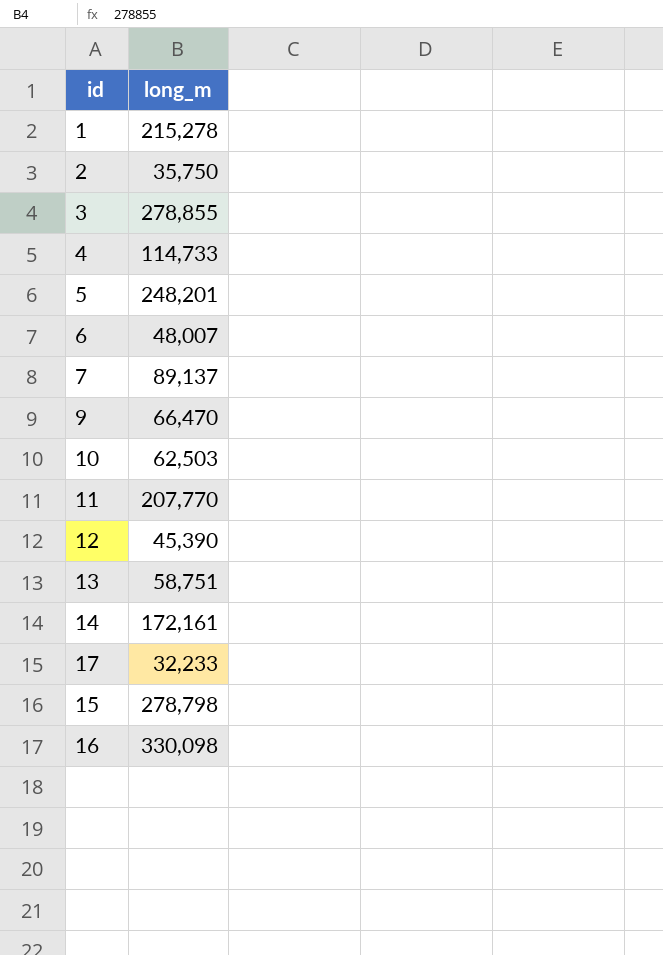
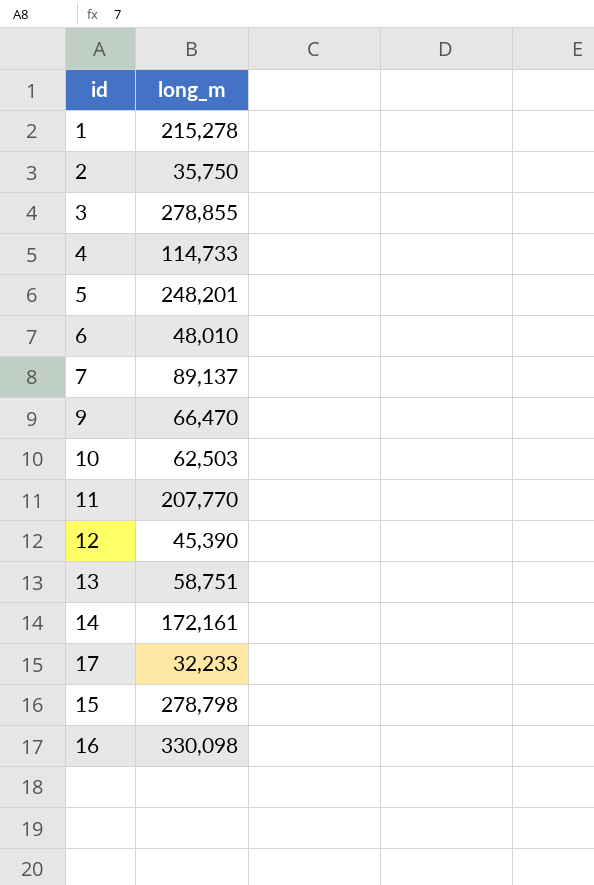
6 | long_m: 48,007 -> 48,010

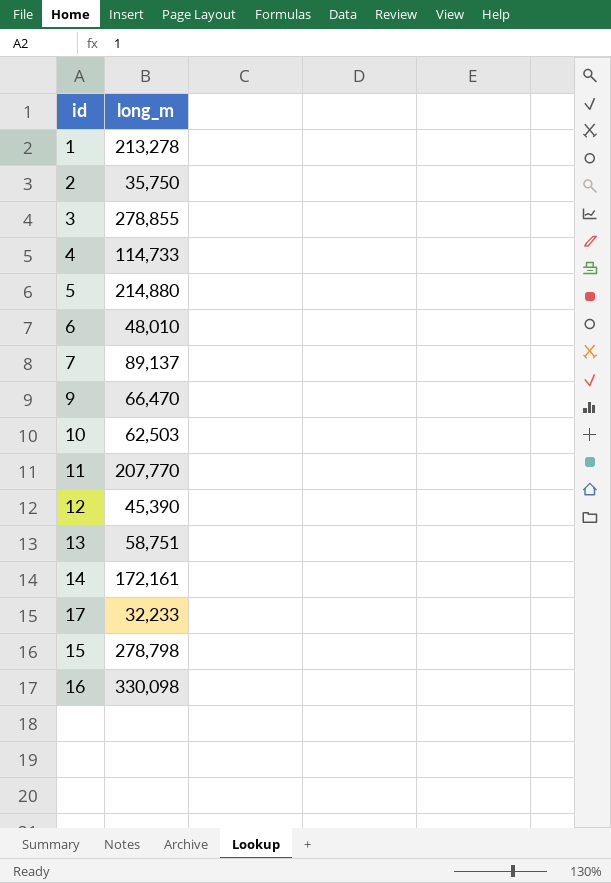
1 | long_m: 215,278 -> 213,278
5 | long_m: 248,201 -> 214,880

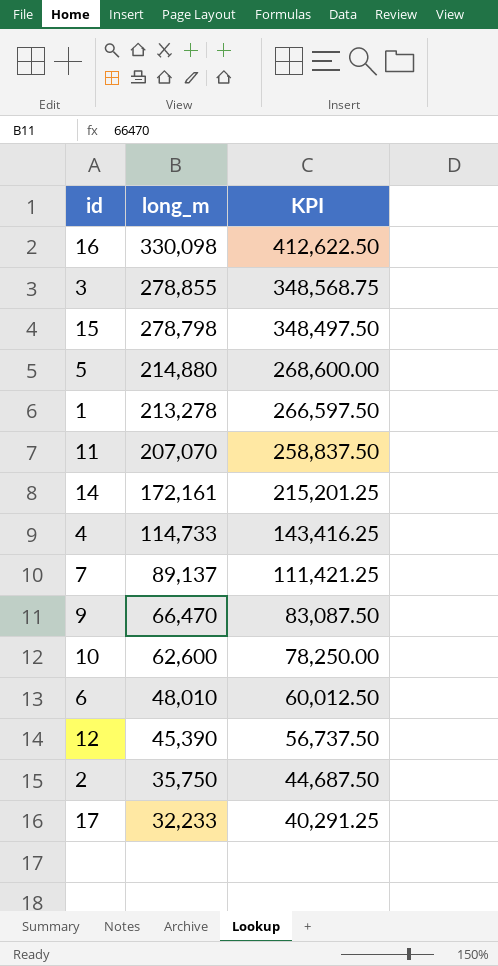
row order: none -> long_m descending
column KPI | formula: none -> [long_m] * 1.25
row 13: 58,751 -> none
11 | long_m: 207,770 -> 207,070
10 | long_m: 62,503 -> 62,600

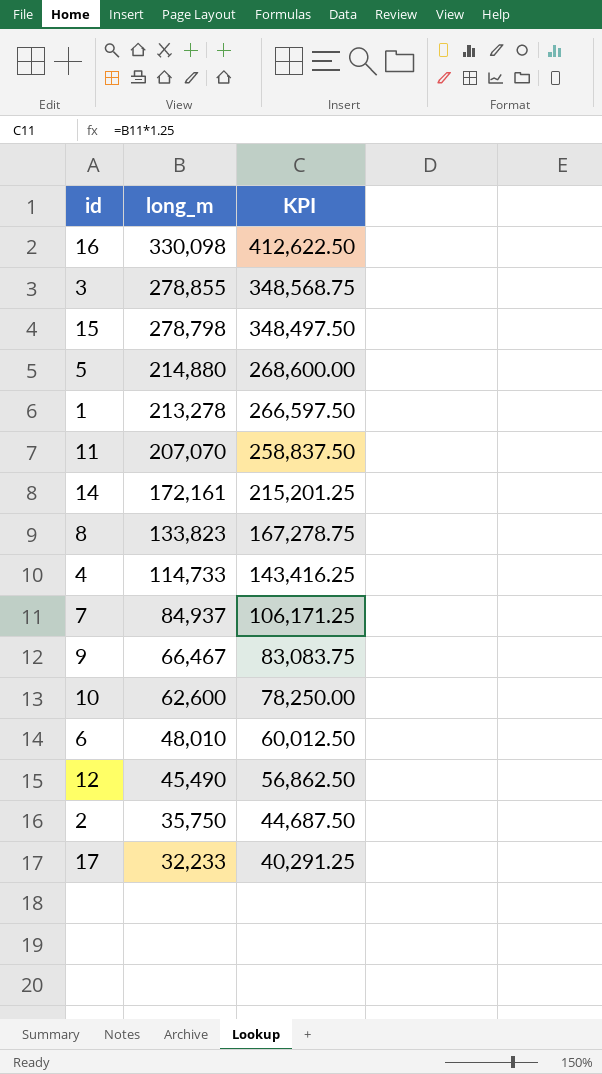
row 8: none -> 133,823 | 167,278.75
7 | long_m: 89,137 -> 84,937
7 | KPI: 111,421.25 -> 106,171.25
9 | long_m: 66,470 -> 66,467
9 | KPI: 83,087.50 -> 83,083.75
12 | long_m: 45,390 -> 45,490
12 | KPI: 56,737.50 -> 56,862.50

